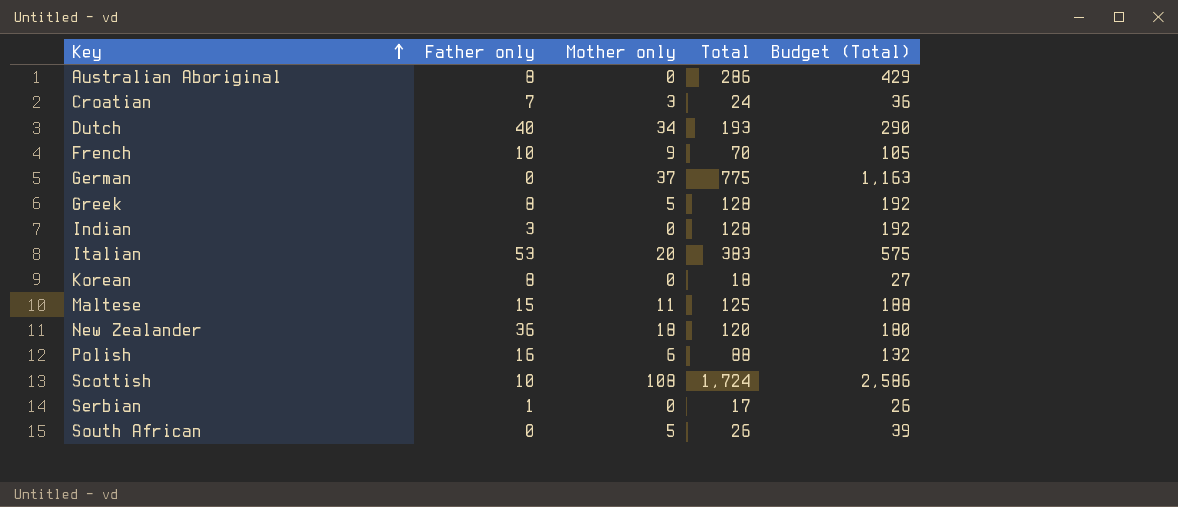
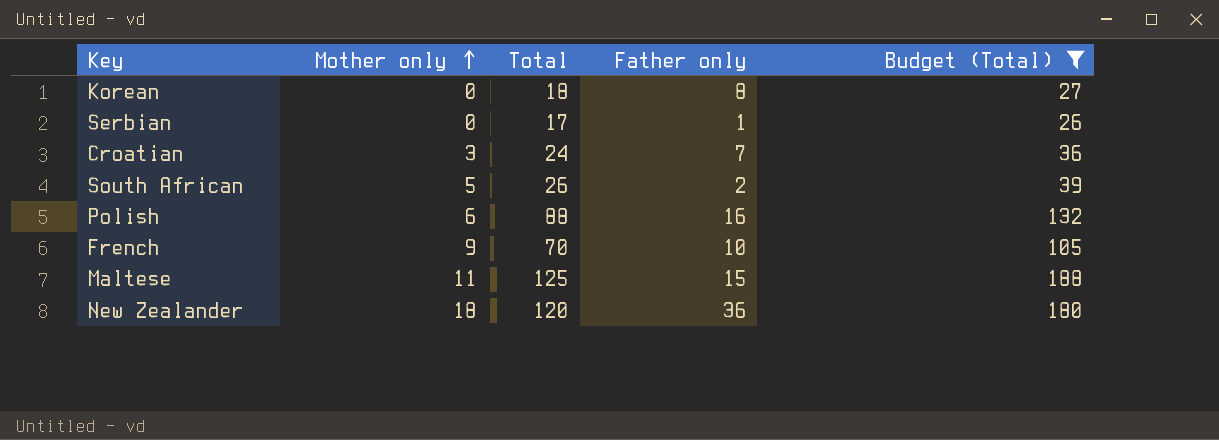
filter: none -> Budget (Total) <= 188
row order: Key ascending -> Mother only ascending
column Father only | position: 2 -> 4
South African | Father only: 0 -> 2

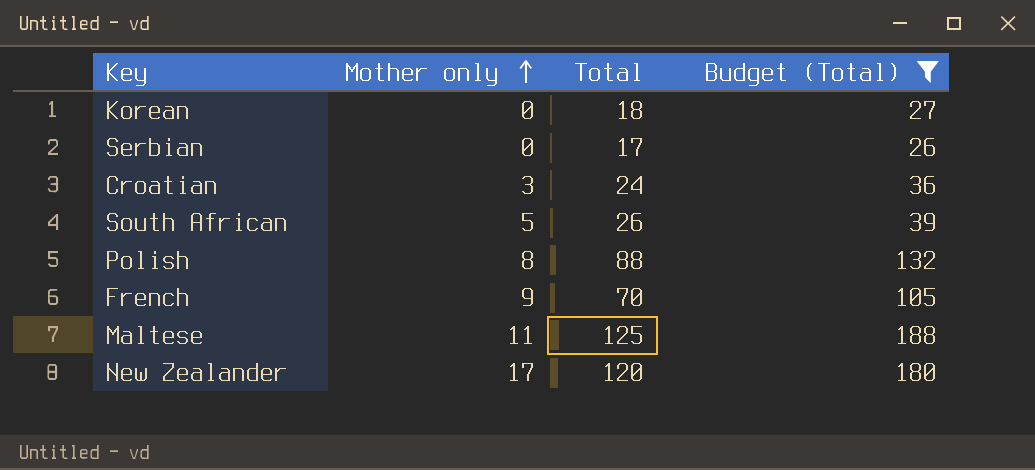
column Father only | position: 4 -> none
Polish | Mother only: 6 -> 8
New Zealander | Mother only: 18 -> 17

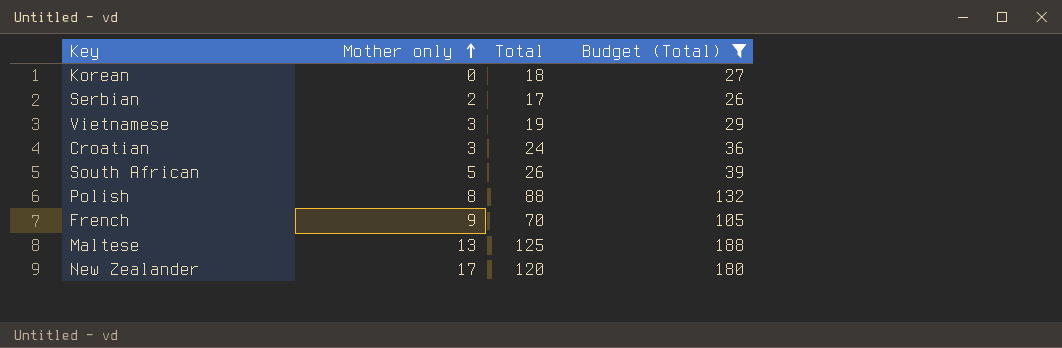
Serbian | Mother only: 0 -> 2
row Vietnamese: none -> 3 | 19 | 29
Maltese | Mother only: 11 -> 13

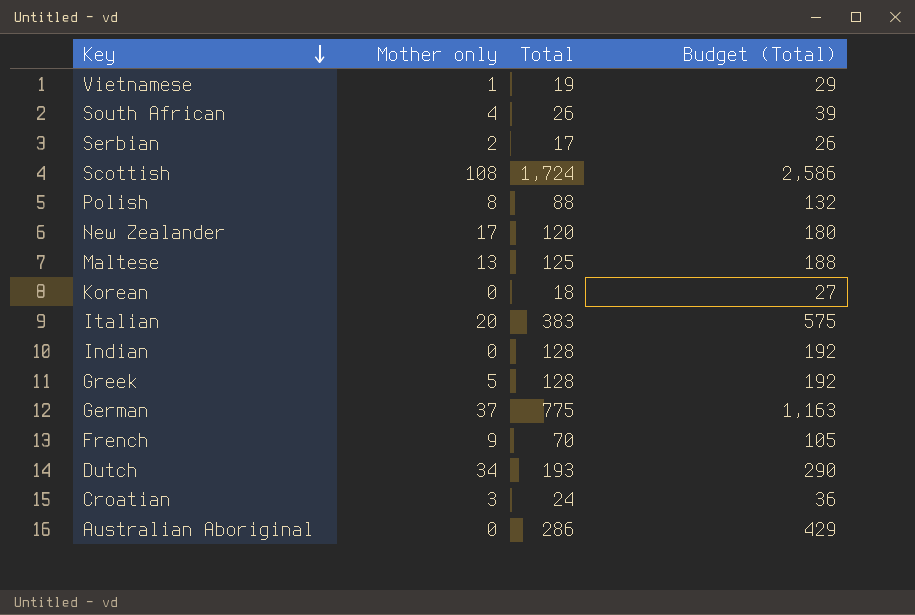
filter: Budget (Total) <= 188 -> none
row order: Mother only ascending -> Key descending
Vietnamese | Mother only: 3 -> 1
South African | Mother only: 5 -> 4

